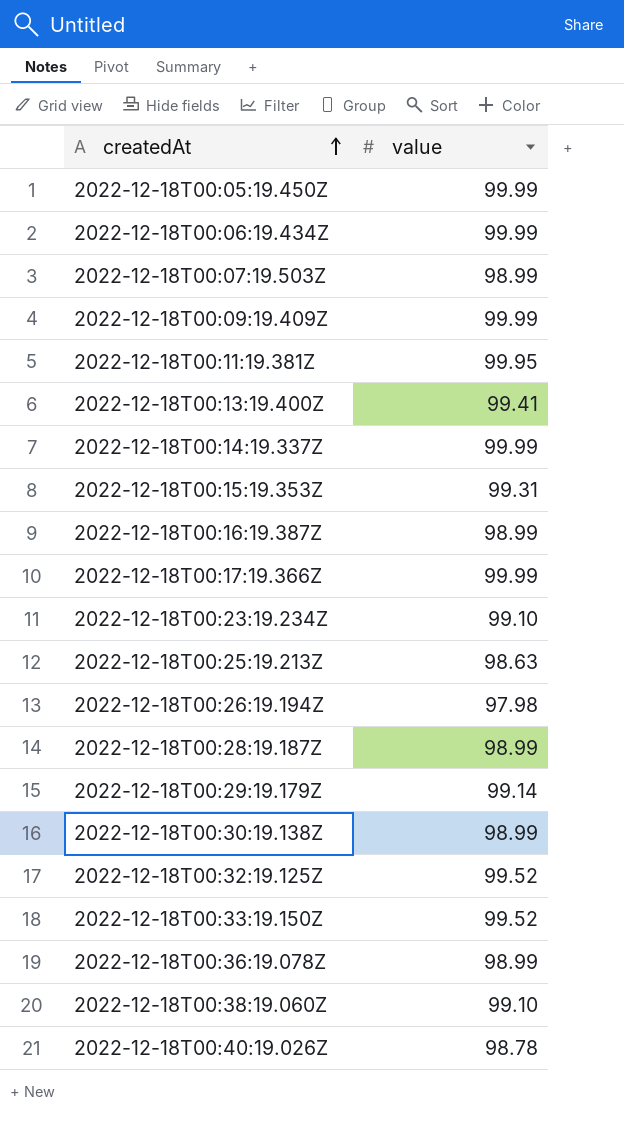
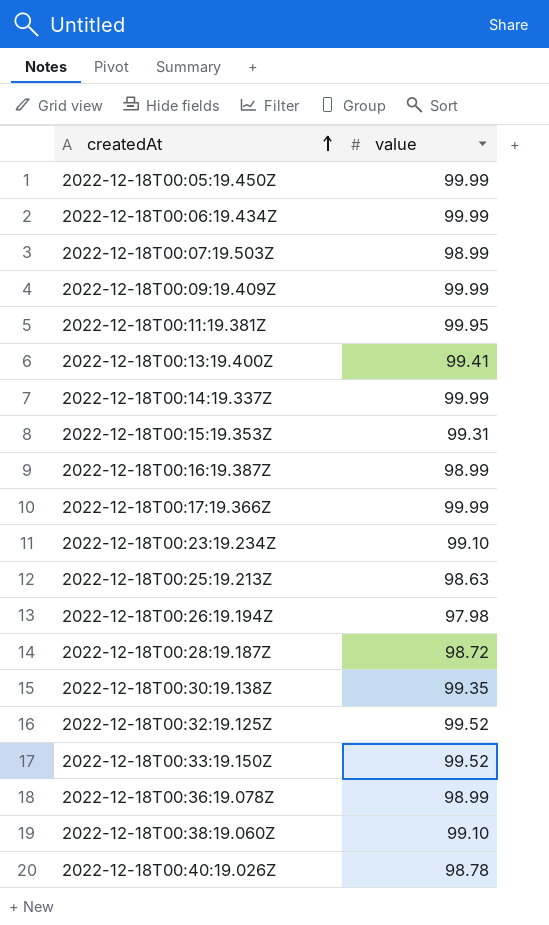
row 2022-12-18T00:29:19.179Z: 99.14 -> none
2022-12-18T00:28:19.187Z | value: 98.99 -> 98.72
2022-12-18T00:30:19.138Z | value: 98.99 -> 99.35

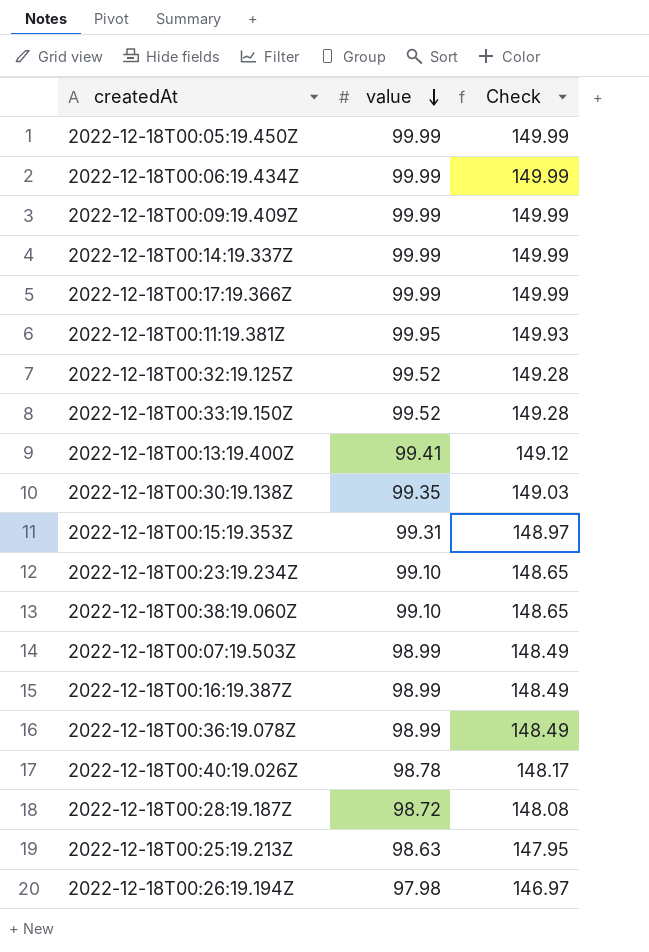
row order: createdAt ascending -> value descending
column Check | formula: none -> [value] * 1.5

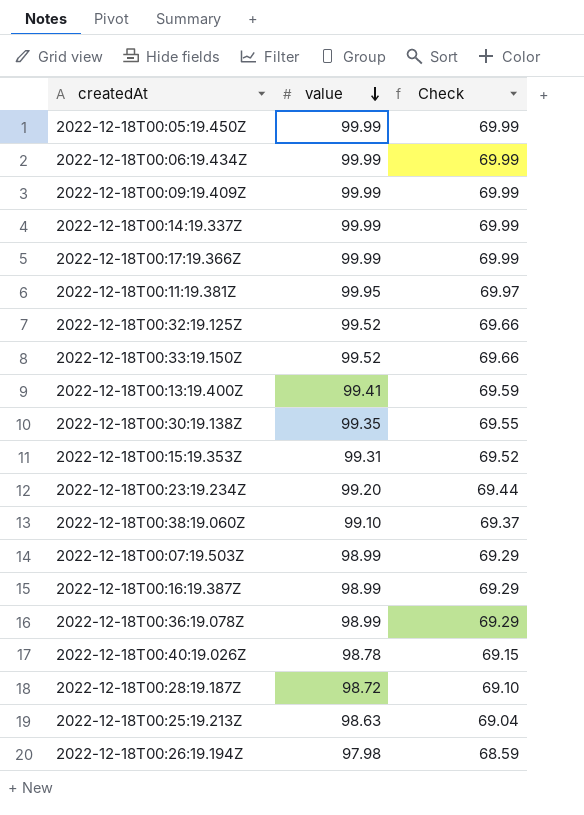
column Check | formula: [value] * 1.5 -> [value] * 0.7
2022-12-18T00:23:19.234Z | value: 99.10 -> 99.20

